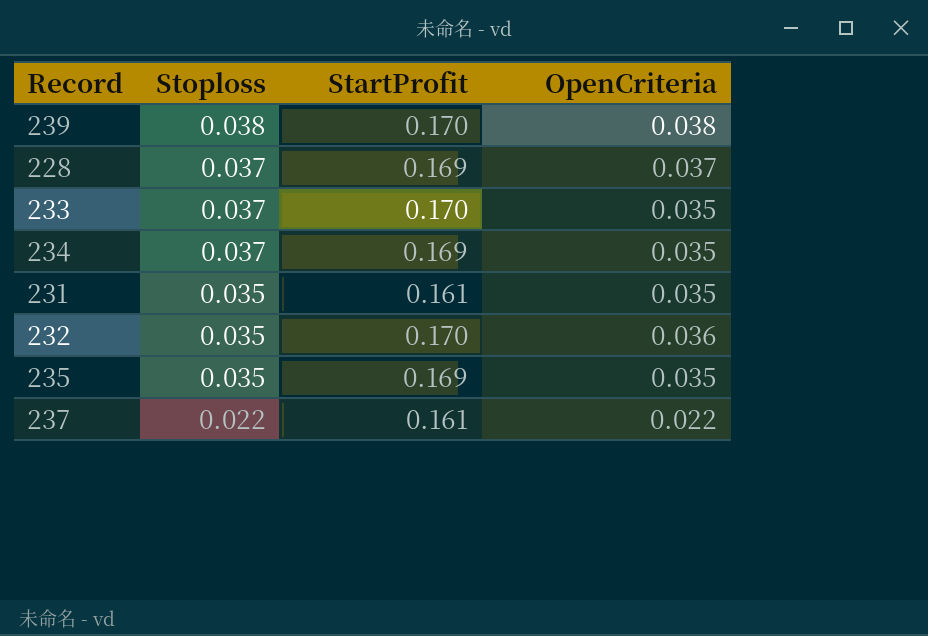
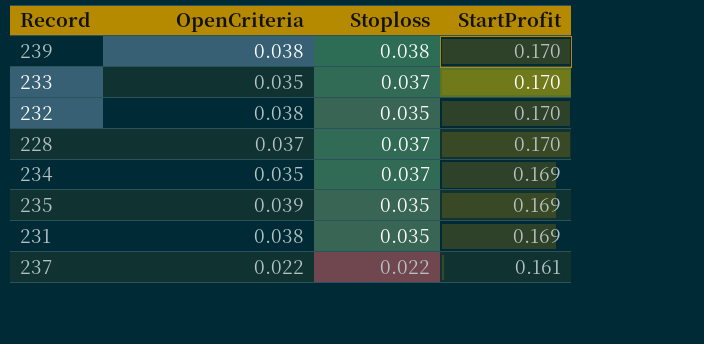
row order: Stoploss descending -> StartProfit descending
column OpenCriteria | position: 4 -> 2
232 | OpenCriteria: 0.036 -> 0.038
228 | StartProfit: 0.169 -> 0.170
235 | OpenCriteria: 0.035 -> 0.039
231 | OpenCriteria: 0.035 -> 0.038
231 | StartProfit: 0.161 -> 0.169

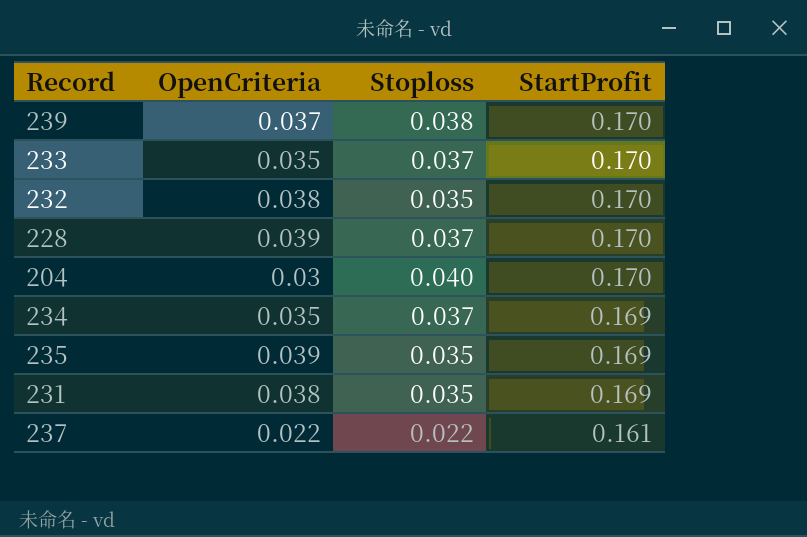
239 | OpenCriteria: 0.038 -> 0.037
228 | OpenCriteria: 0.037 -> 0.039
row 204: none -> 0.03 | 0.040 | 0.170

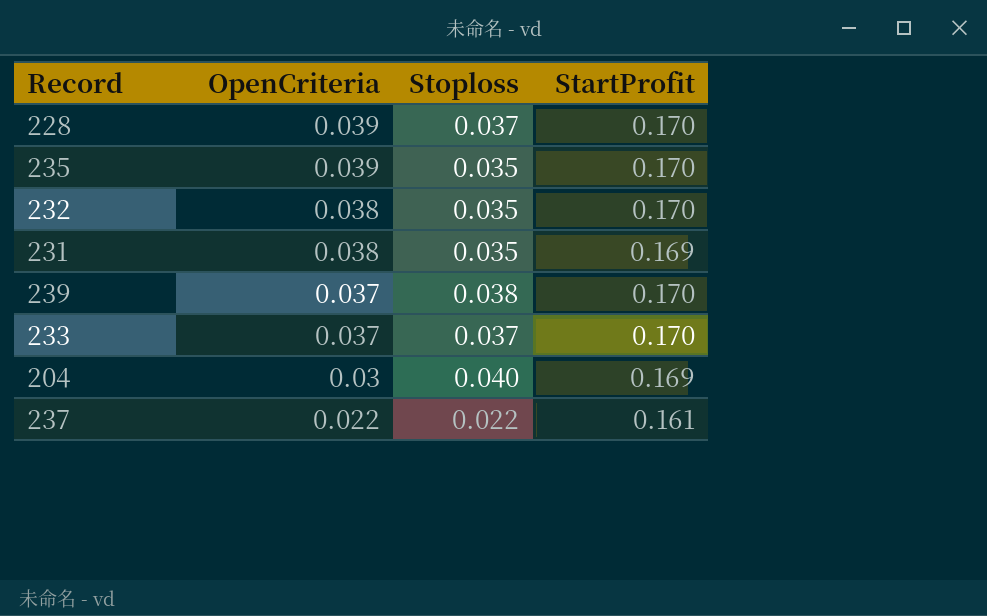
row order: StartProfit descending -> OpenCriteria descending
row 234: 0.035 | 0.037 | 0.169 -> none
235 | StartProfit: 0.169 -> 0.170
233 | OpenCriteria: 0.035 -> 0.037
204 | StartProfit: 0.170 -> 0.169

